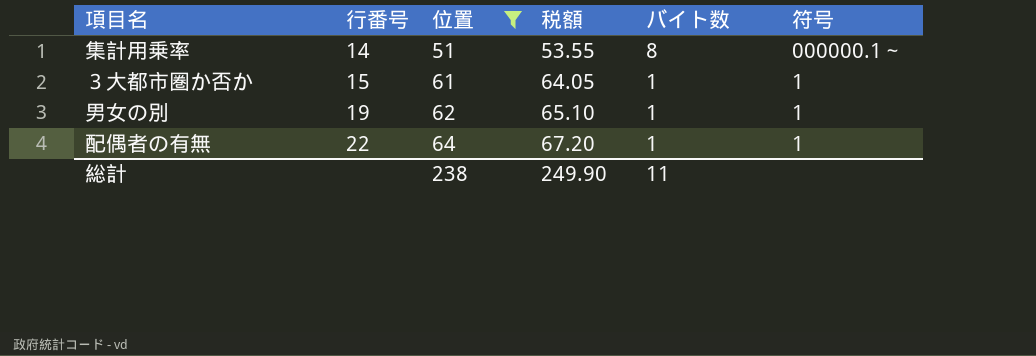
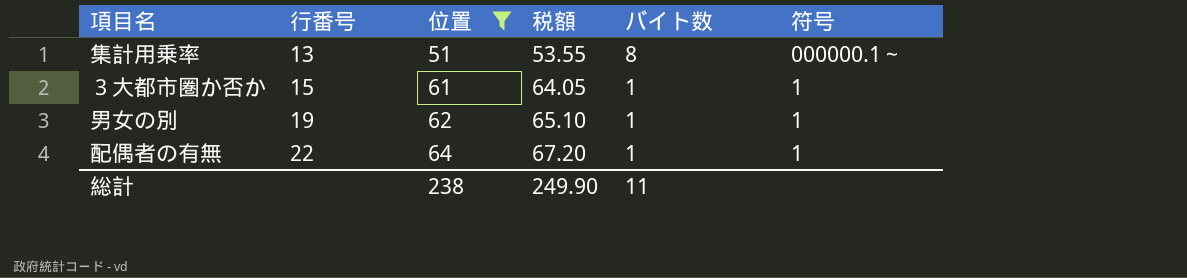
集計用乗率 | 行番号: 14 -> 13

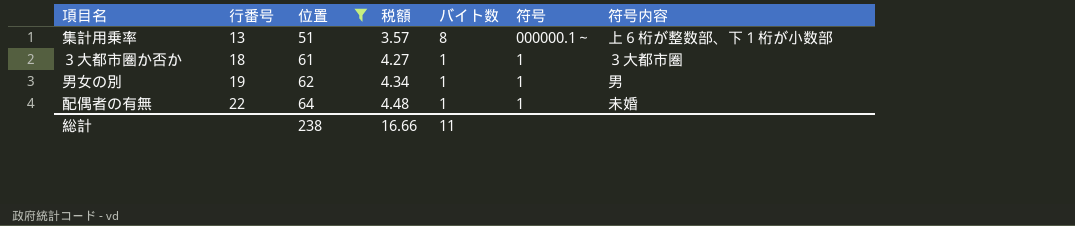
column 税額 | formula: [位置] * 1.05 -> [位置] * 0.07
column 符号内容 | position: none -> 7
３大都市圏か否か | 行番号: 15 -> 18
総計 | 税額: 249.90 -> 16.66

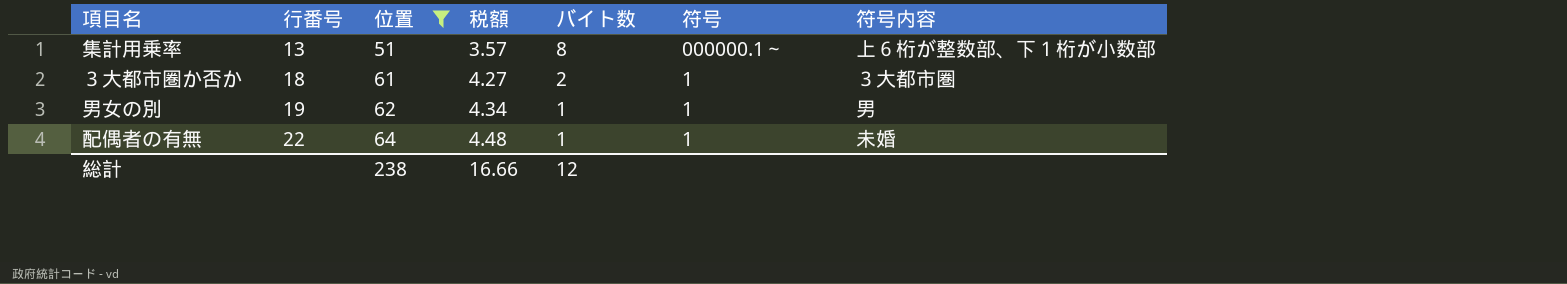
３大都市圏か否か | バイト数: 1 -> 2
総計 | バイト数: 11 -> 12

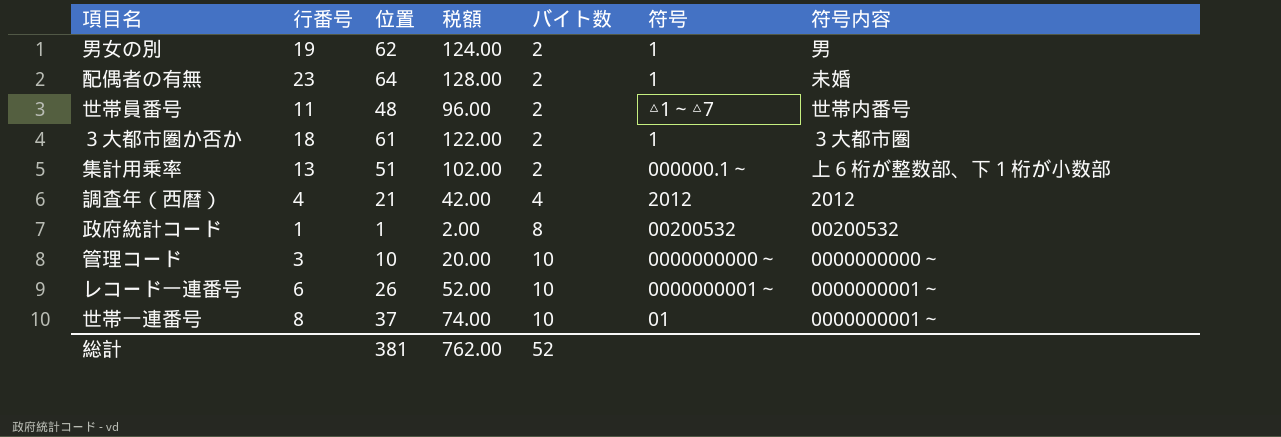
filter: 位置 >= 51 -> none
row order: 行番号 ascending -> バイト数 ascending
column 税額 | formula: [位置] * 0.07 -> [位置] * 2
男女の別 | バイト数: 1 -> 2
配偶者の有無 | 行番号: 22 -> 23
配偶者の有無 | バイト数: 1 -> 2
集計用乗率 | バイト数: 8 -> 2
総計 | 位置: 238 -> 381
総計 | 税額: 16.66 -> 762.00
総計 | バイト数: 12 -> 52

